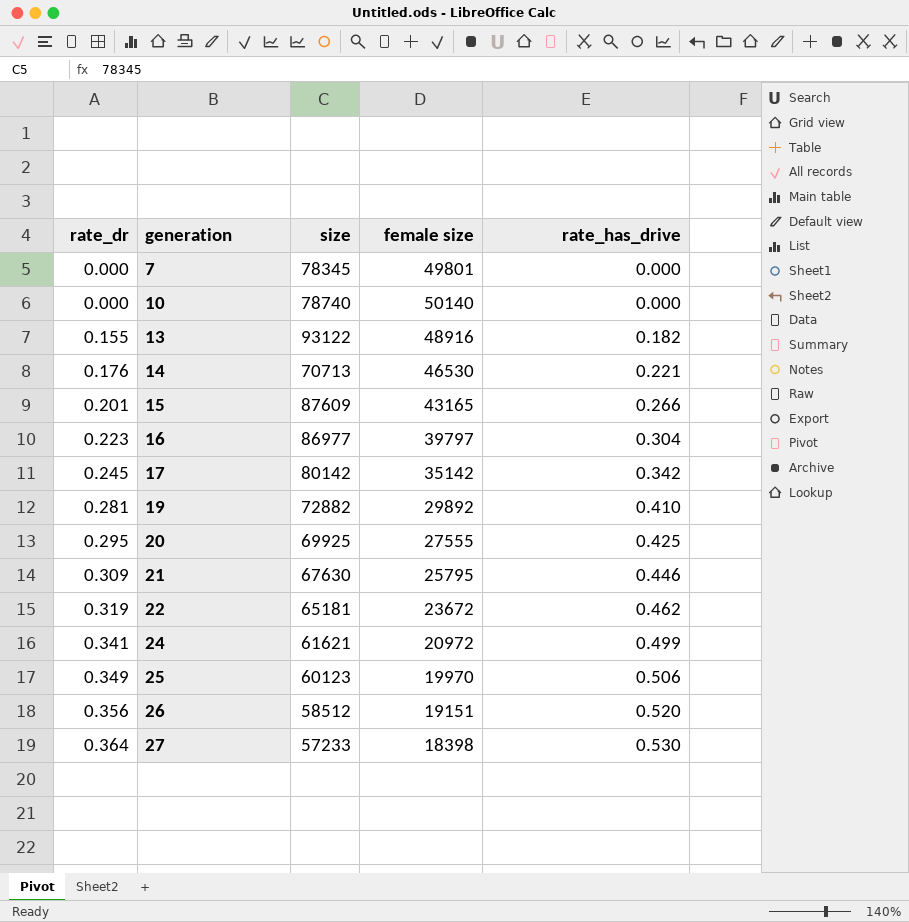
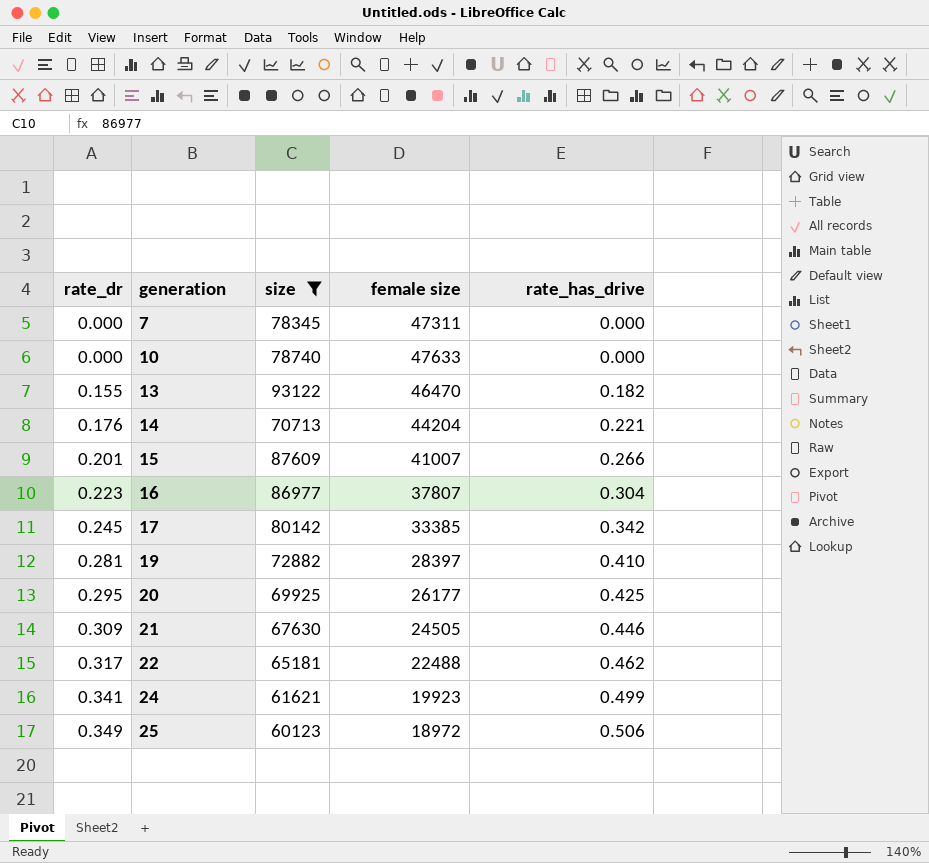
filter: none -> size >= 60123
7 | female size: 49801 -> 47311
10 | female size: 50140 -> 47633
13 | female size: 48916 -> 46470
14 | female size: 46530 -> 44204
15 | female size: 43165 -> 41007
16 | female size: 39797 -> 37807
17 | female size: 35142 -> 33385
19 | female size: 29892 -> 28397
20 | female size: 27555 -> 26177
21 | female size: 25795 -> 24505
22 | rate_dr: 0.319 -> 0.317
22 | female size: 23672 -> 22488
24 | female size: 20972 -> 19923
25 | female size: 19970 -> 18972

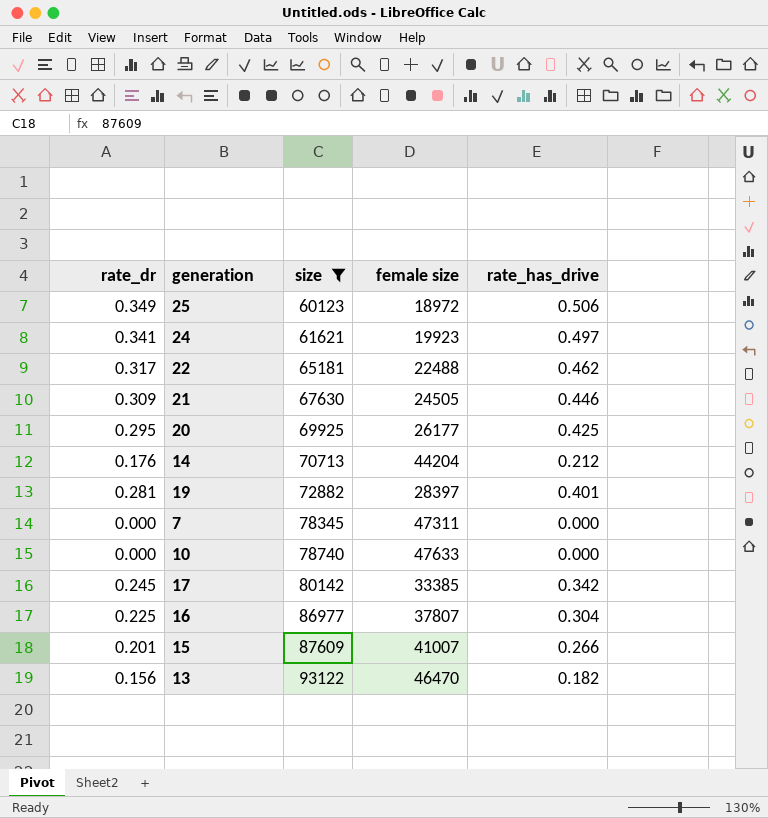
row order: rate_dr ascending -> size ascending
24 | rate_has_drive: 0.499 -> 0.497
14 | rate_has_drive: 0.221 -> 0.212
19 | rate_has_drive: 0.410 -> 0.401
16 | rate_dr: 0.223 -> 0.225
13 | rate_dr: 0.155 -> 0.156

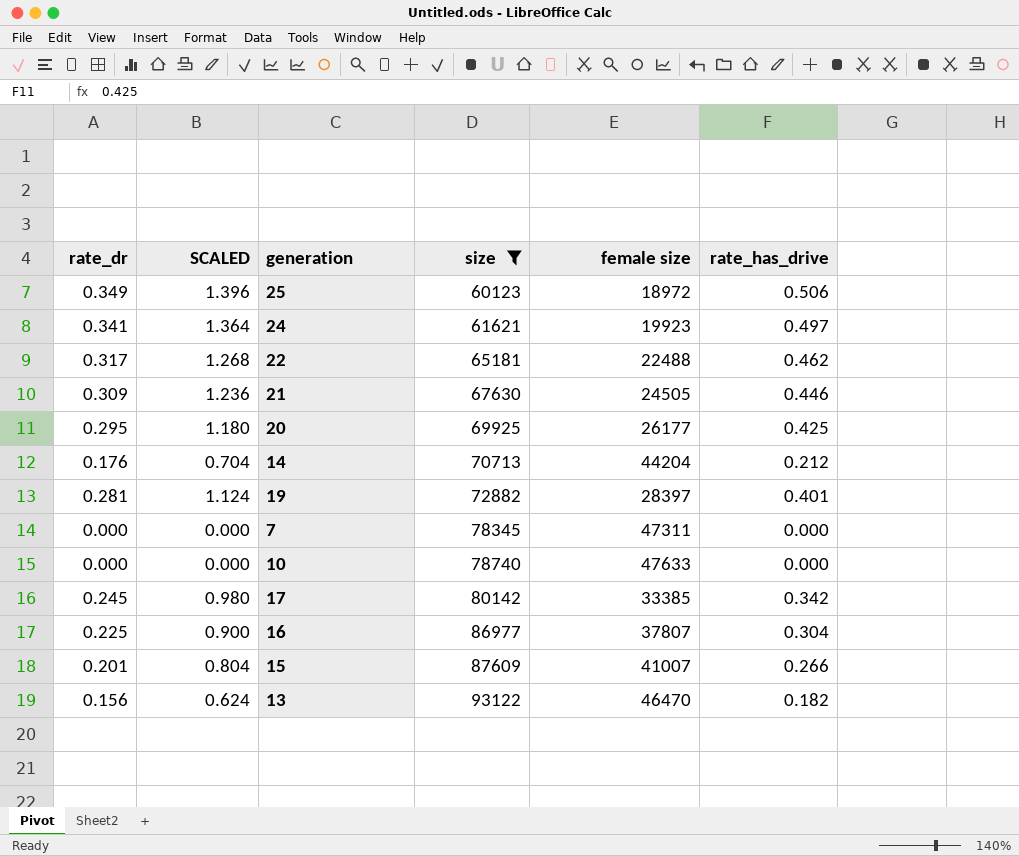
column SCALED | formula: none -> [rate_dr] * 4

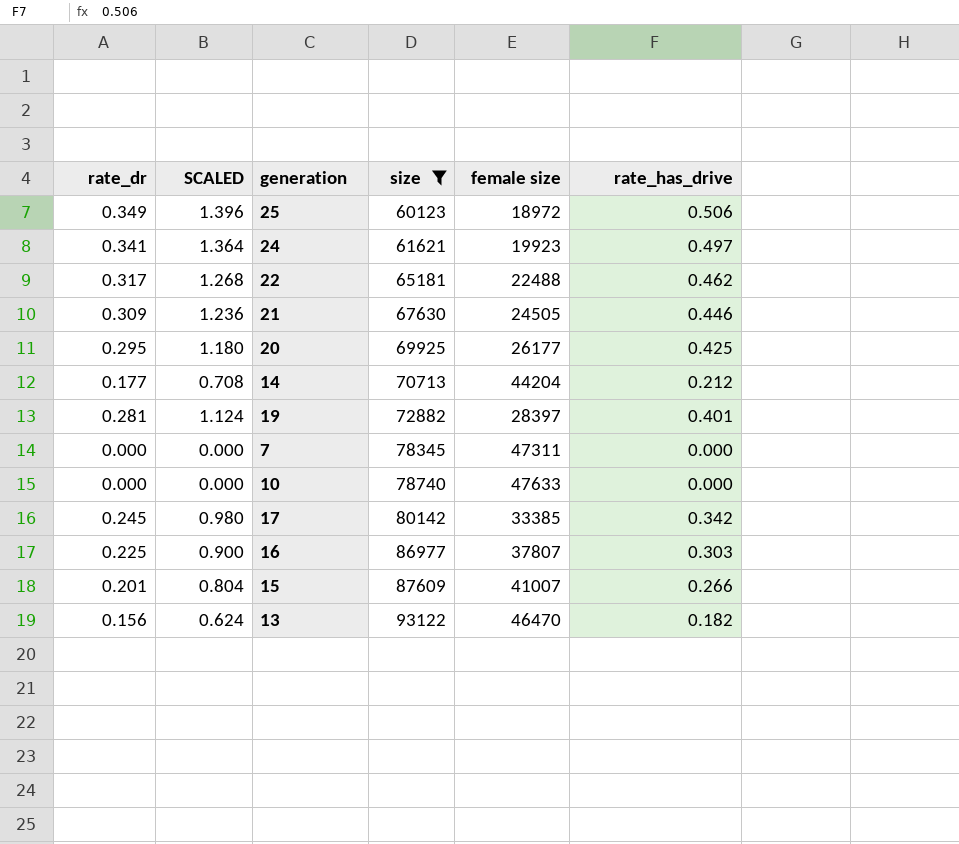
14 | rate_dr: 0.176 -> 0.177
14 | SCALED: 0.704 -> 0.708
16 | rate_has_drive: 0.304 -> 0.303

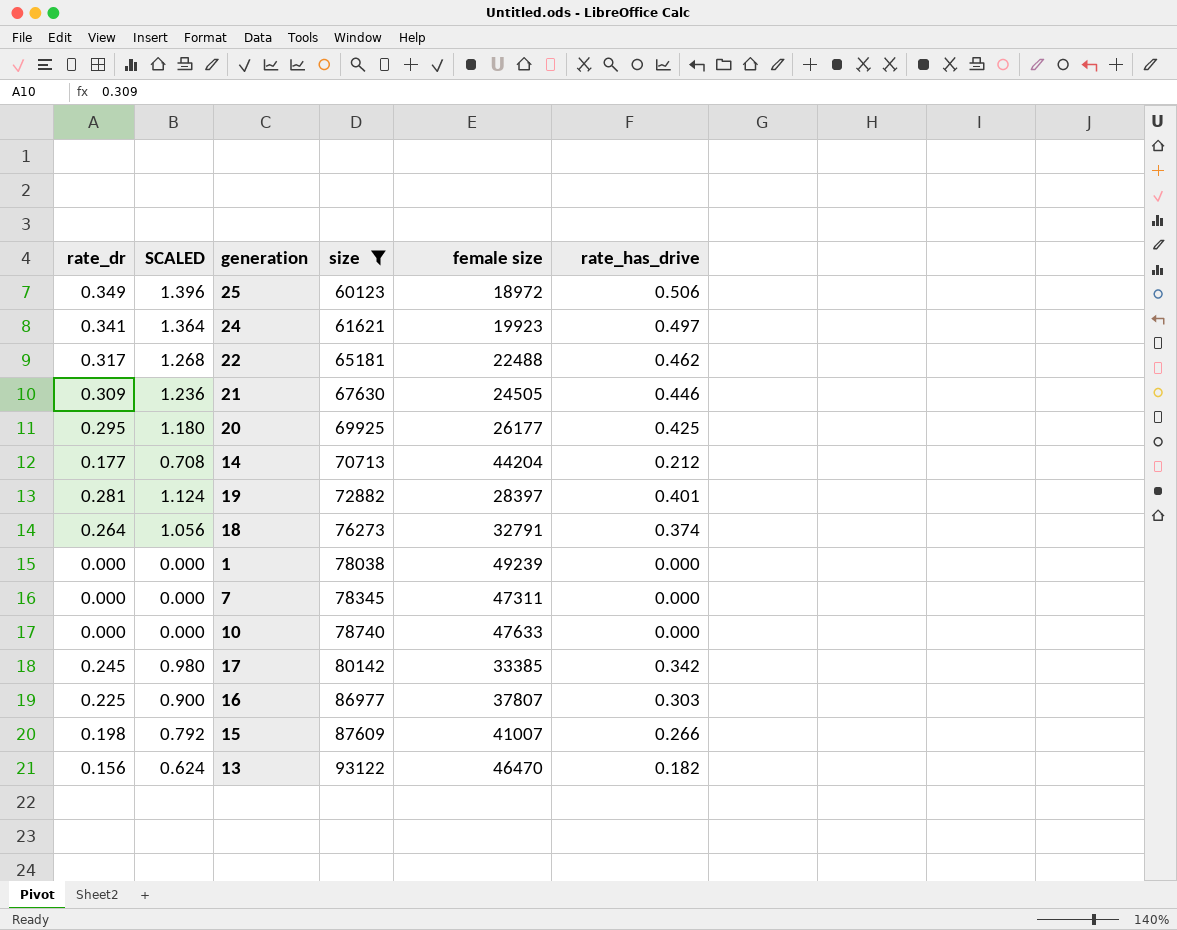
row 18: none -> 0.264 | 1.056 | 76273 | 32791 | 0.374
row 1: none -> 0.000 | 0.000 | 78038 | 49239 | 0.000
15 | rate_dr: 0.201 -> 0.198
15 | SCALED: 0.804 -> 0.792

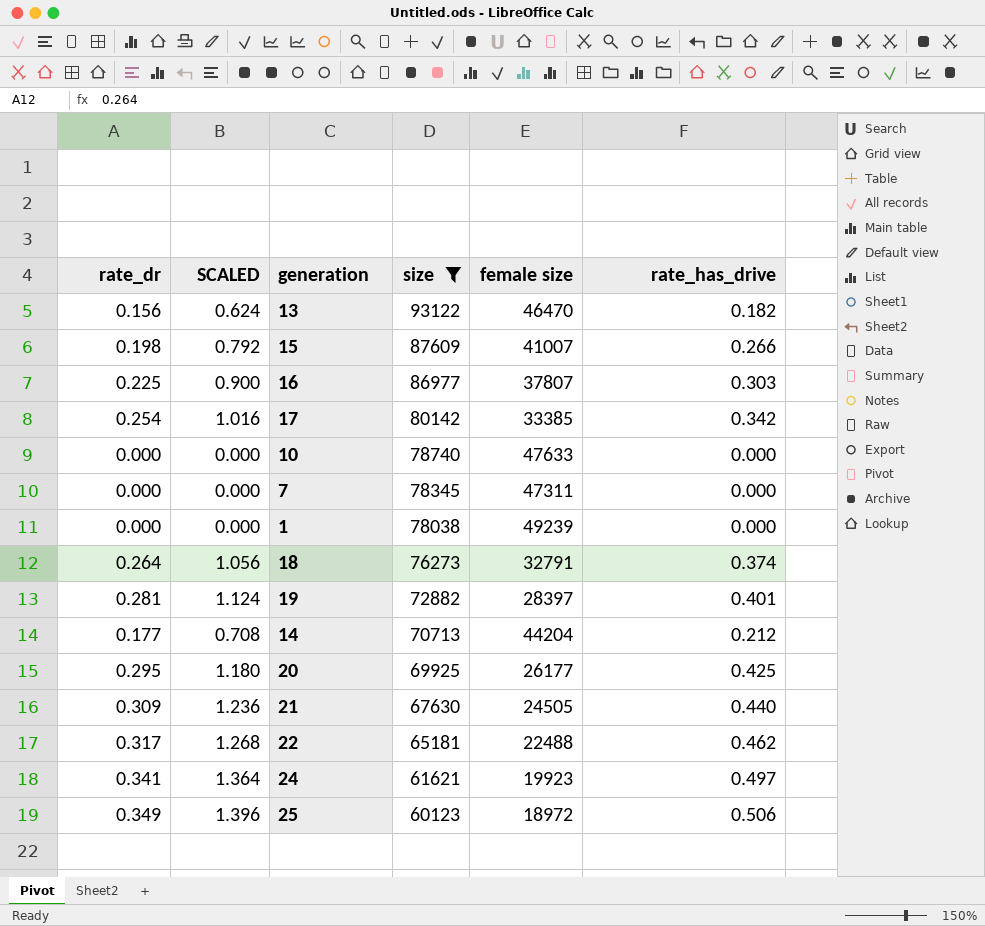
row order: size ascending -> size descending
17 | rate_dr: 0.245 -> 0.254
17 | SCALED: 0.980 -> 1.016
21 | rate_has_drive: 0.446 -> 0.440

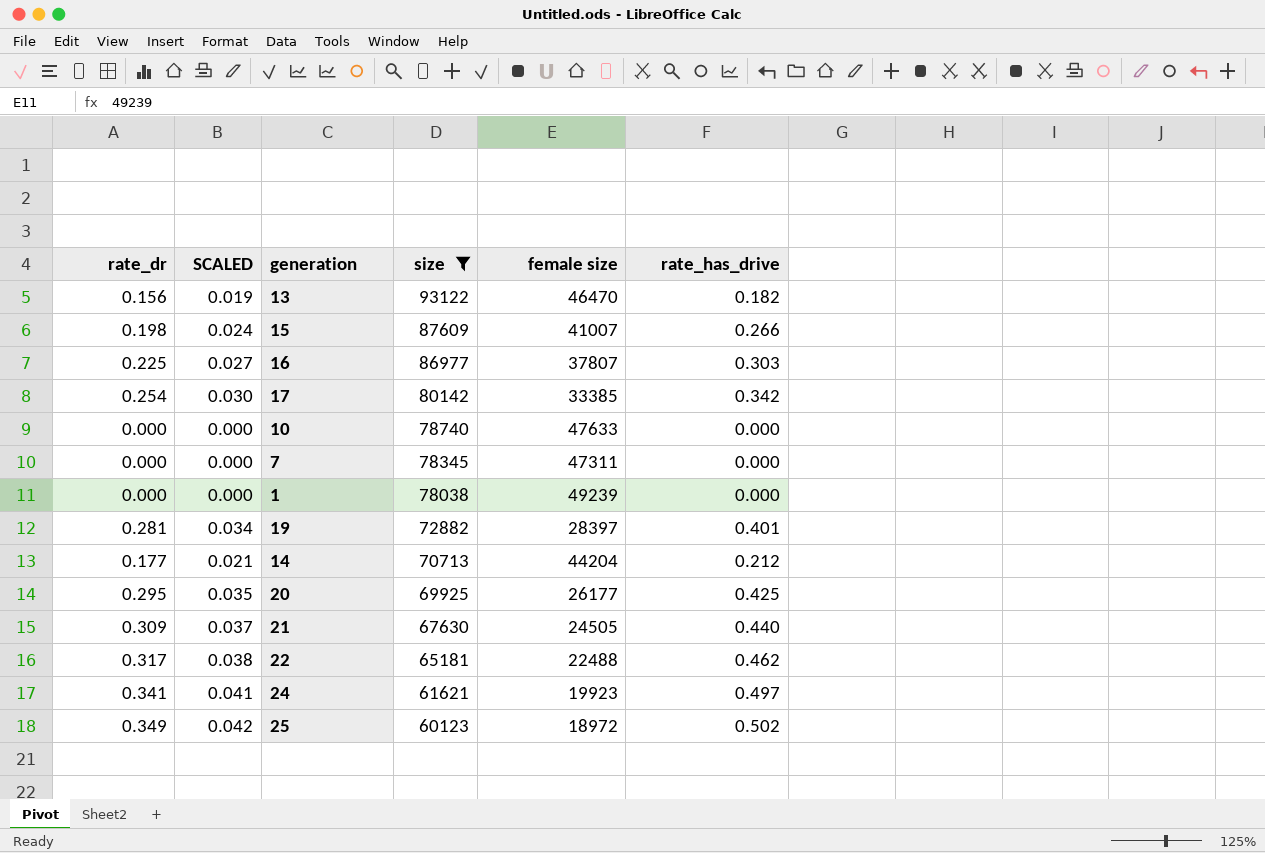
column SCALED | formula: [rate_dr] * 4 -> [rate_dr] * 0.12
row 18: 0.264 | 1.056 | 76273 | 32791 | 0.374 -> none
25 | rate_has_drive: 0.506 -> 0.502

